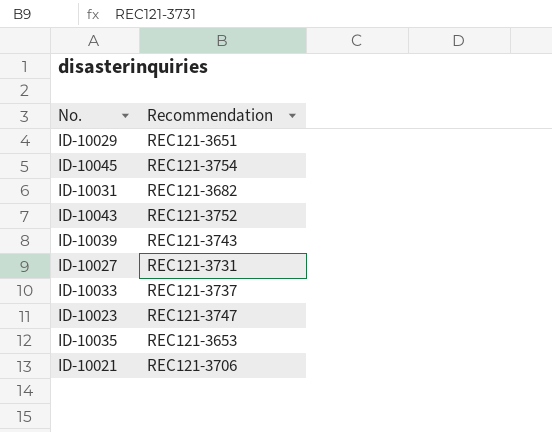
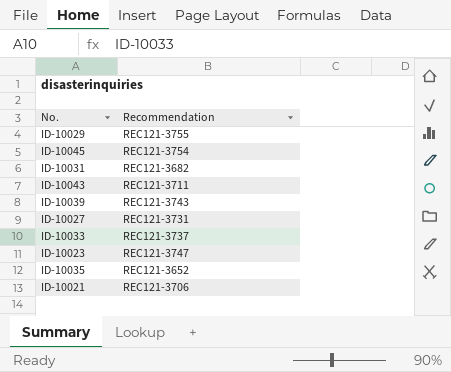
ID-10029 | Recommendation: REC121-3651 -> REC121-3755
ID-10043 | Recommendation: REC121-3752 -> REC121-3711
ID-10035 | Recommendation: REC121-3653 -> REC121-3652

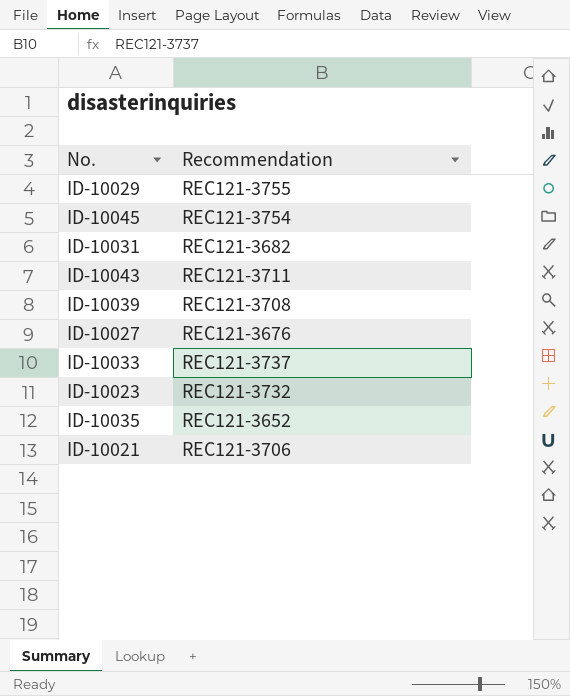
ID-10039 | Recommendation: REC121-3743 -> REC121-3708
ID-10027 | Recommendation: REC121-3731 -> REC121-3676
ID-10023 | Recommendation: REC121-3747 -> REC121-3732

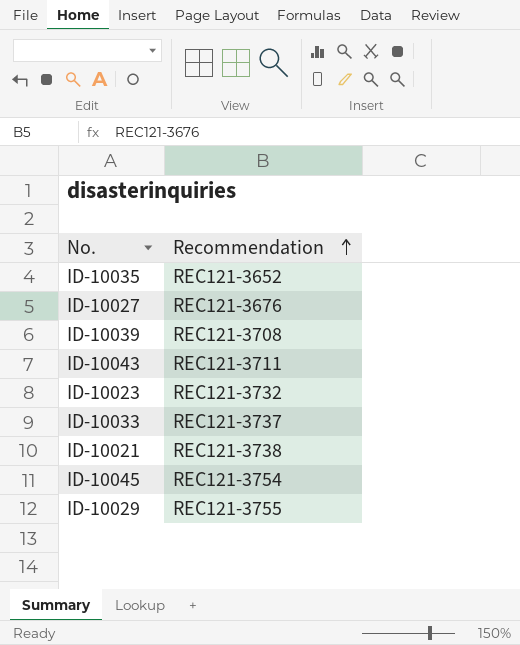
row order: none -> Recommendation ascending
row ID-10031: REC121-3682 -> none
ID-10021 | Recommendation: REC121-3706 -> REC121-3738

